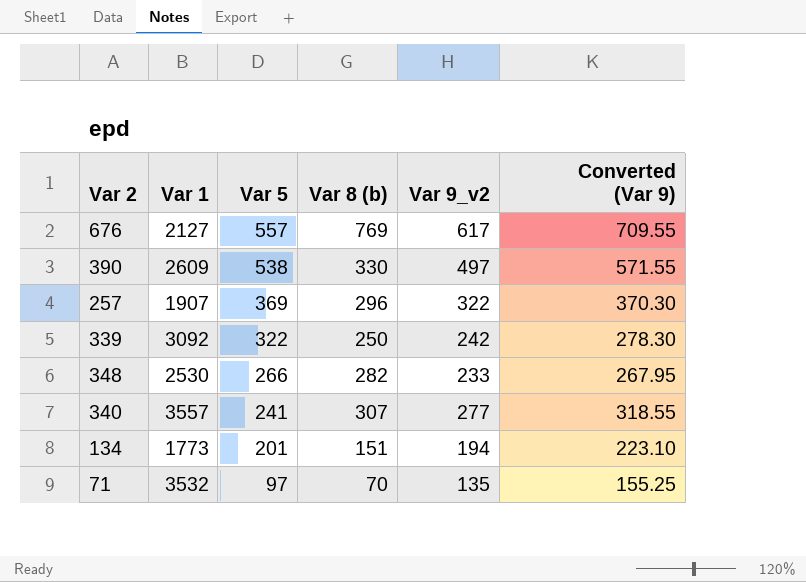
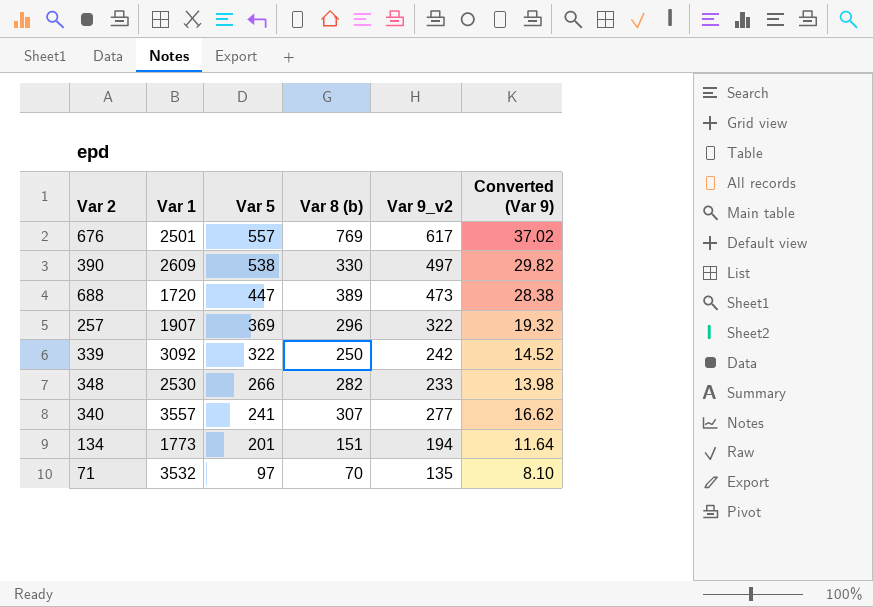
column Converted (Var 9) | formula: [Var 9_v2] * 1.15 -> [Var 9_v2] * 0.06
676 | Var 1: 2127 -> 2501
row 688: none -> 1720 | 447 | 389 | 473 | 28.38

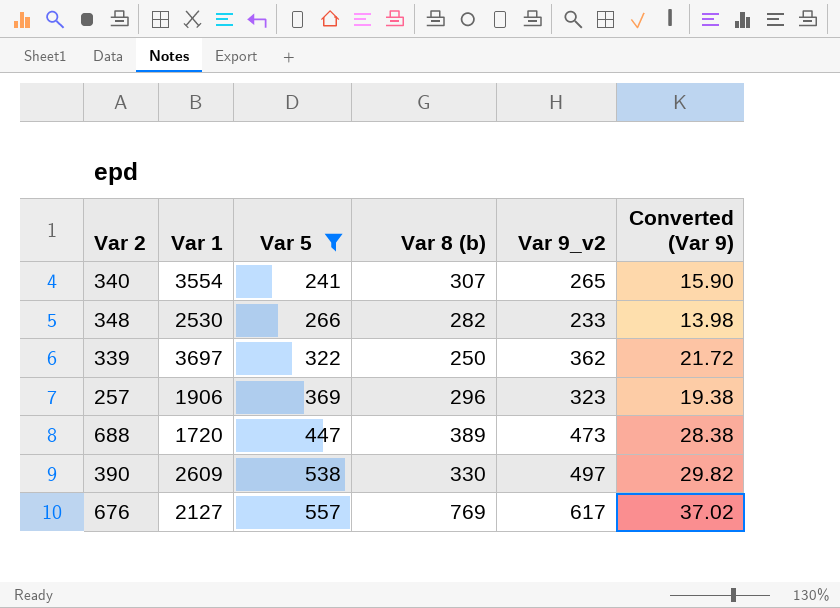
filter: none -> Var 5 >= 241
row order: Var 5 descending -> Var 5 ascending
340 | Var 1: 3557 -> 3554
340 | Var 9_v2: 277 -> 265
340 | Converted (Var 9): 16.62 -> 15.90
339 | Var 1: 3092 -> 3697
339 | Var 9_v2: 242 -> 362
339 | Converted (Var 9): 14.52 -> 21.72
257 | Var 1: 1907 -> 1906
257 | Var 9_v2: 322 -> 323
257 | Converted (Var 9): 19.32 -> 19.38
676 | Var 1: 2501 -> 2127

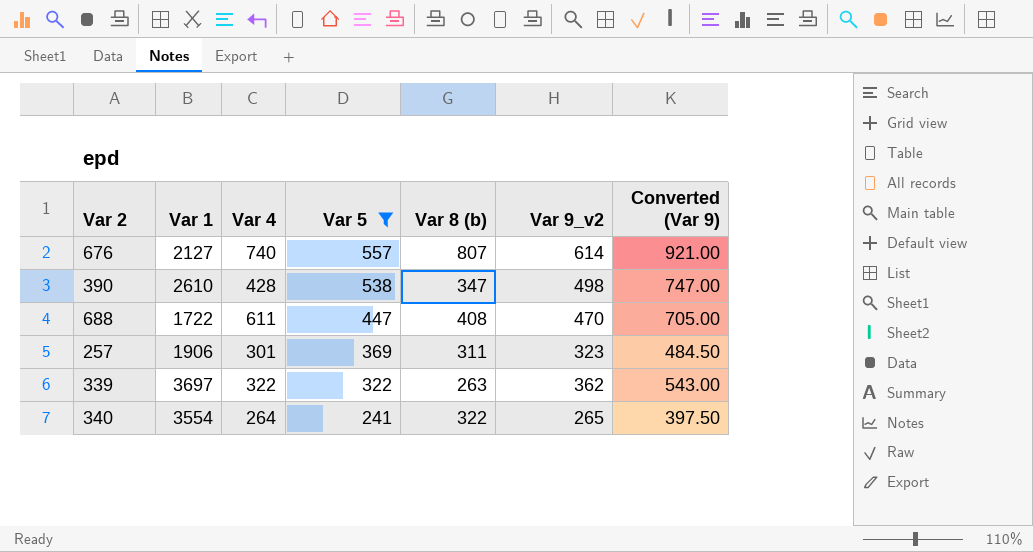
row order: Var 5 ascending -> Var 5 descending
column Var 4 | position: none -> 3
column Converted (Var 9) | formula: [Var 9_v2] * 0.06 -> [Var 9_v2] * 1.5
row 348: 2530 | 266 | 282 | 233 | 13.98 -> none
676 | Var 8 (b): 769 -> 807
676 | Var 9_v2: 617 -> 614
390 | Var 1: 2609 -> 2610
390 | Var 8 (b): 330 -> 347
390 | Var 9_v2: 497 -> 498
688 | Var 1: 1720 -> 1722
688 | Var 8 (b): 389 -> 408
688 | Var 9_v2: 473 -> 470
257 | Var 8 (b): 296 -> 311
339 | Var 8 (b): 250 -> 263
340 | Var 8 (b): 307 -> 322

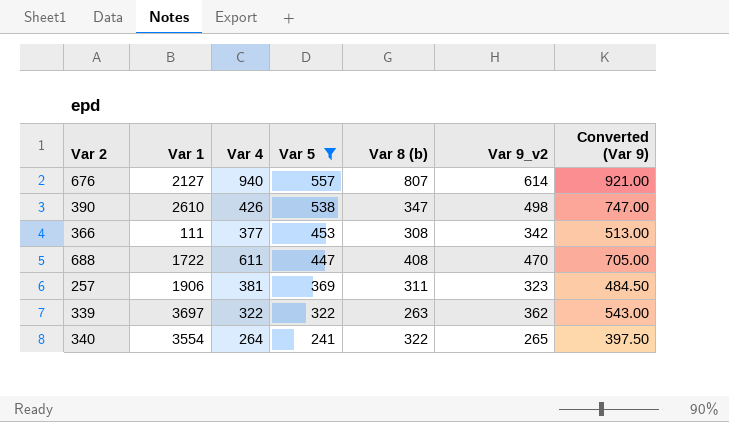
676 | Var 4: 740 -> 940
390 | Var 4: 428 -> 426
row 366: none -> 111 | 377 | 453 | 308 | 342 | 513.00
257 | Var 4: 301 -> 381

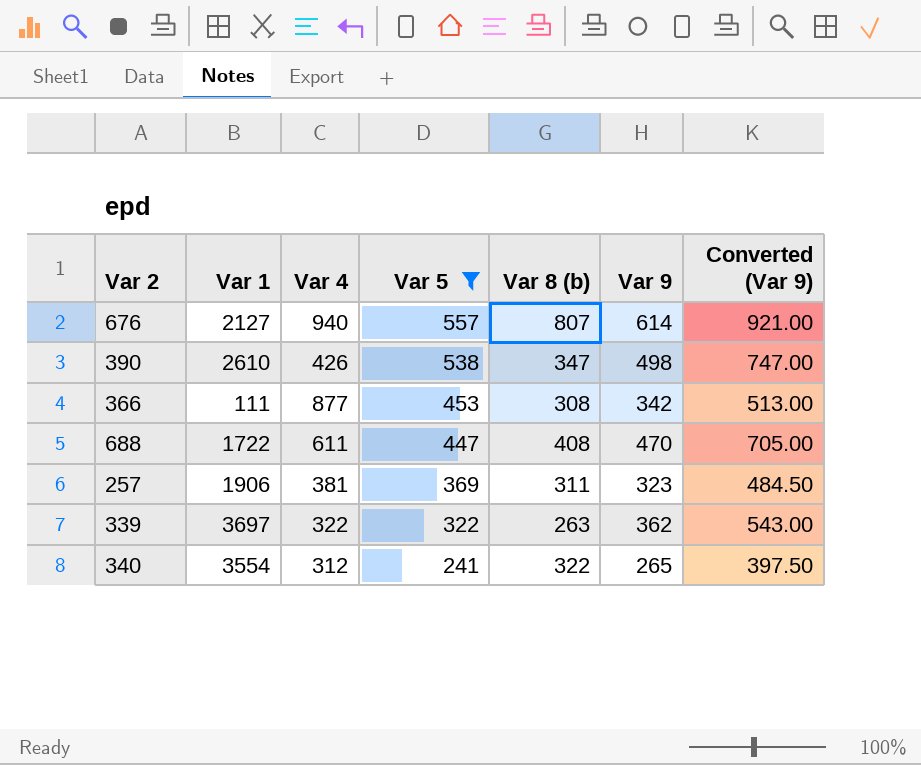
column name: Var 9_v2 -> Var 9
366 | Var 4: 377 -> 877
340 | Var 4: 264 -> 312

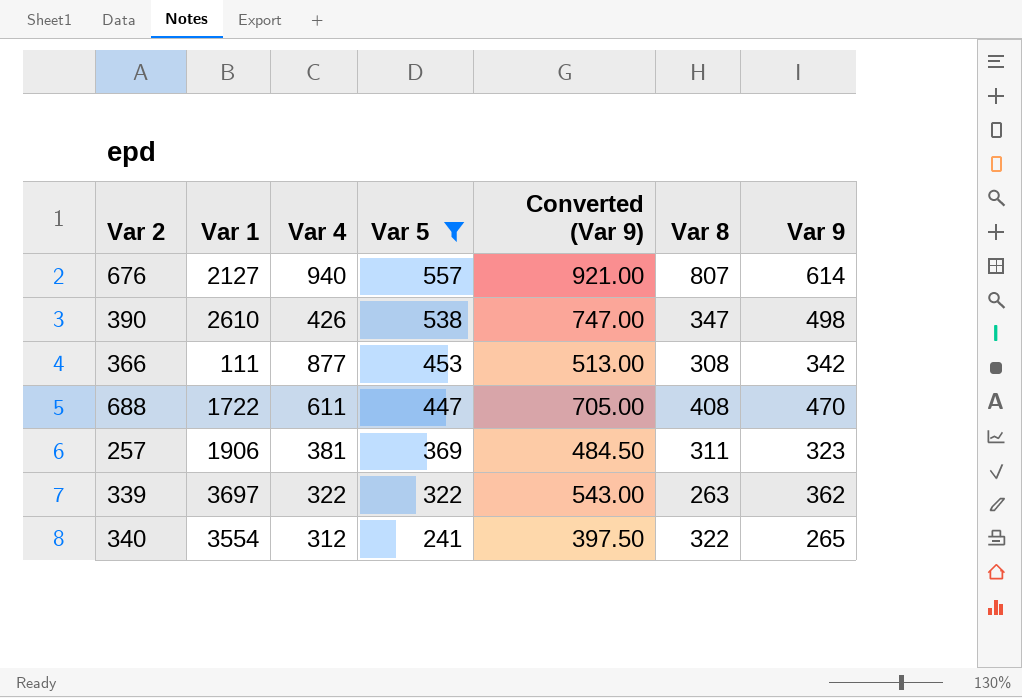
column Converted (Var 9) | position: 7 -> 5
column name: Var 8 (b) -> Var 8

